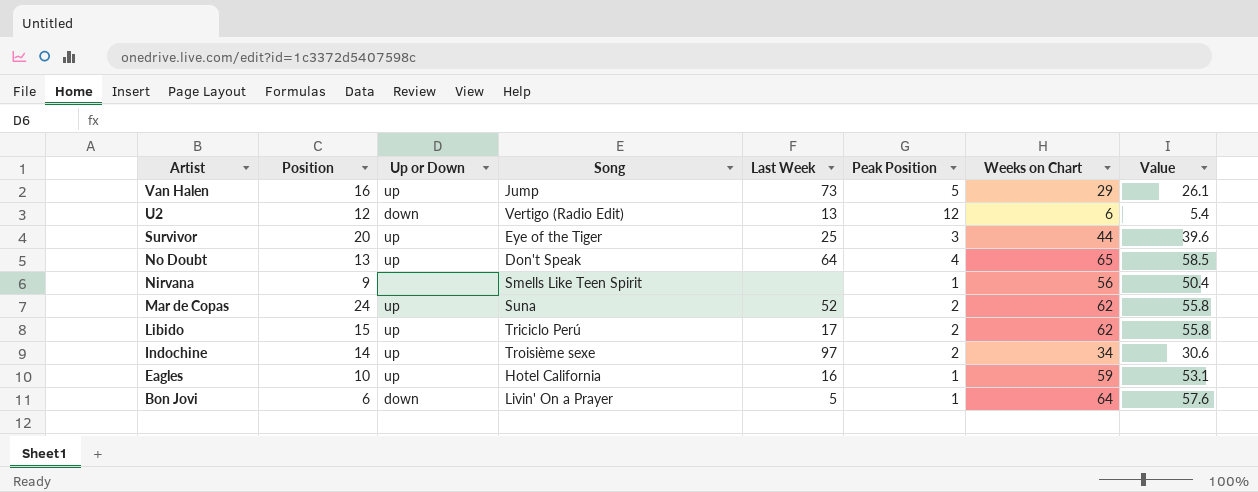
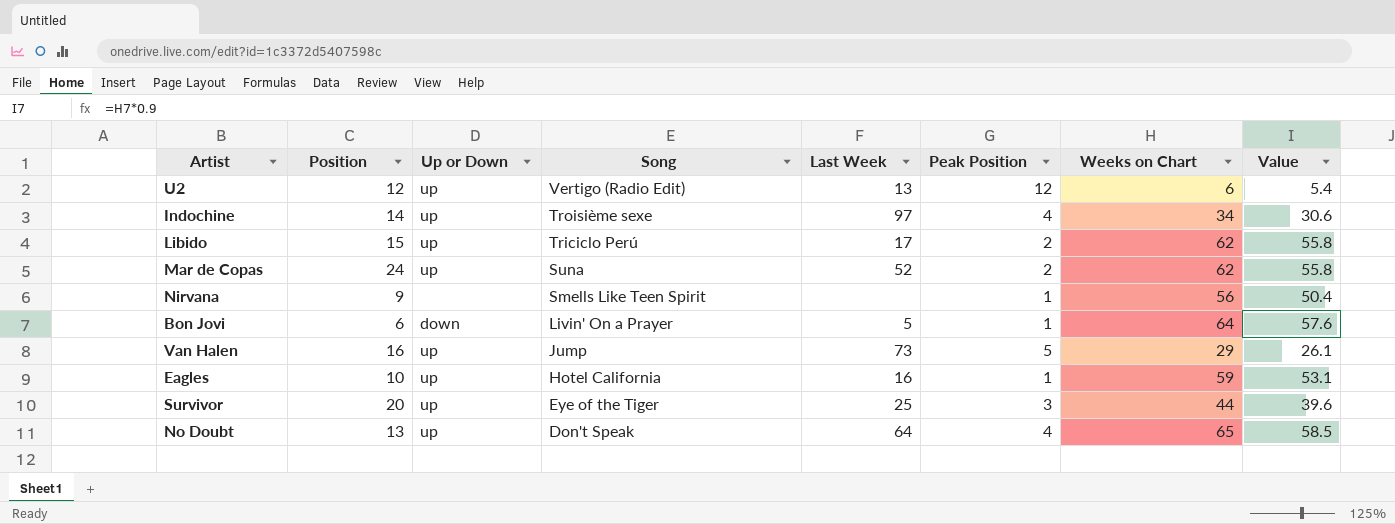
row order: Artist descending -> Song descending
U2 | Up or Down: down -> up
Indochine | Peak Position: 2 -> 4

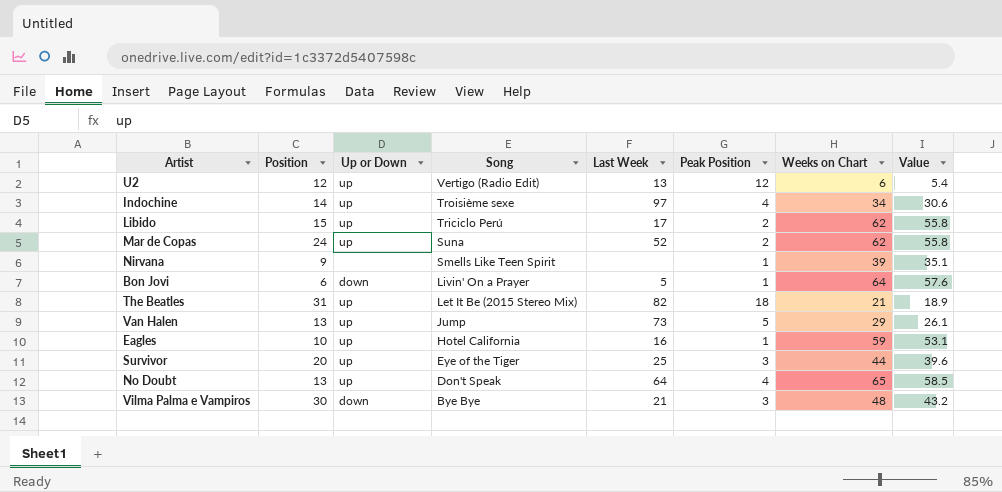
Nirvana | Weeks on Chart: 56 -> 39
Nirvana | Value: 50.4 -> 35.1
row The Beatles: none -> 31 | up | Let It Be (2015 Stereo Mix) | 82 | 18 | 21 | 18.9
Van Halen | Position: 16 -> 13
row Vilma Palma e Vampiros: none -> 30 | down | Bye Bye | 21 | 3 | 48 | 43.2

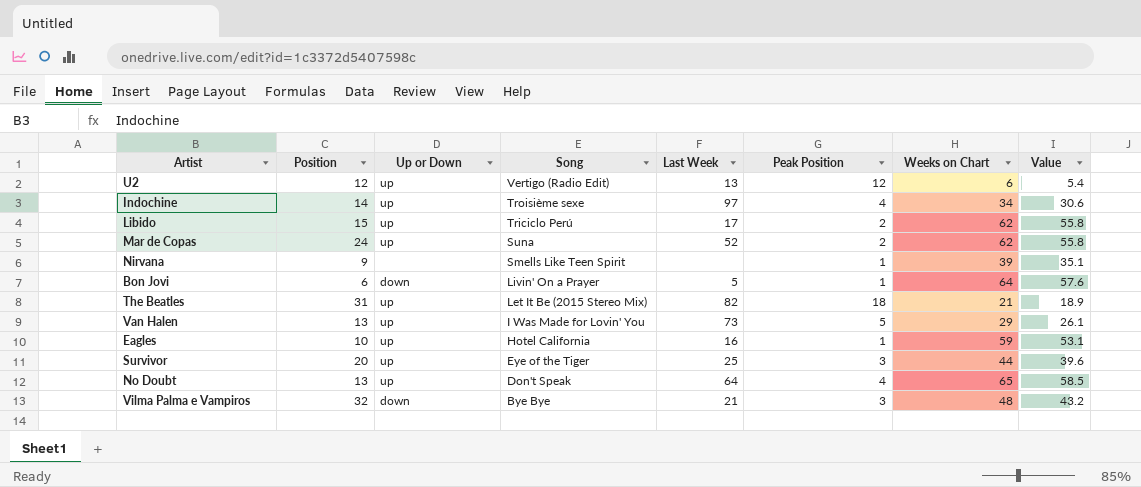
Van Halen | Song: Jump -> I Was Made for Lovin' You
Vilma Palma e Vampiros | Position: 30 -> 32

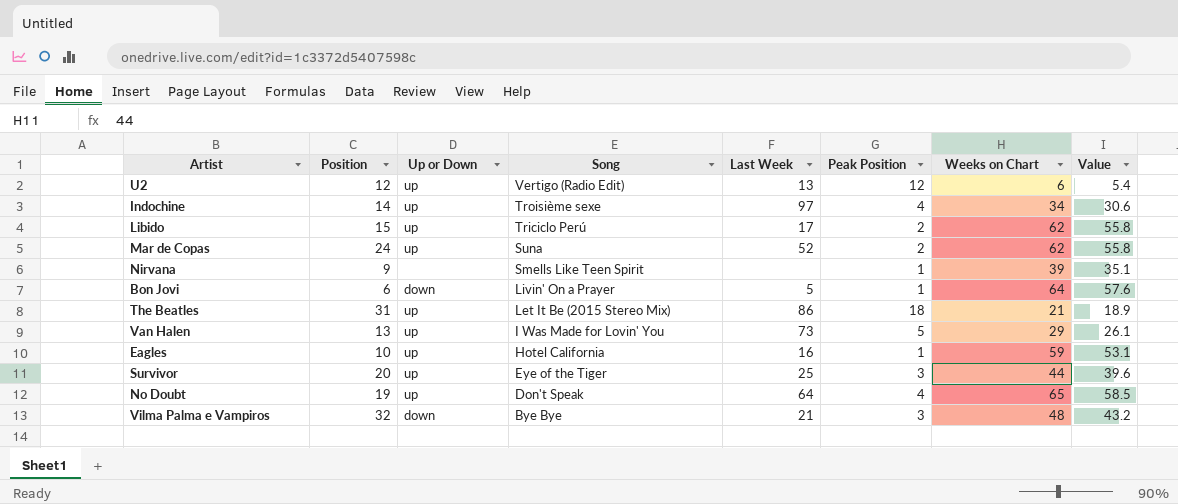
The Beatles | Last Week: 82 -> 86
No Doubt | Position: 13 -> 19

